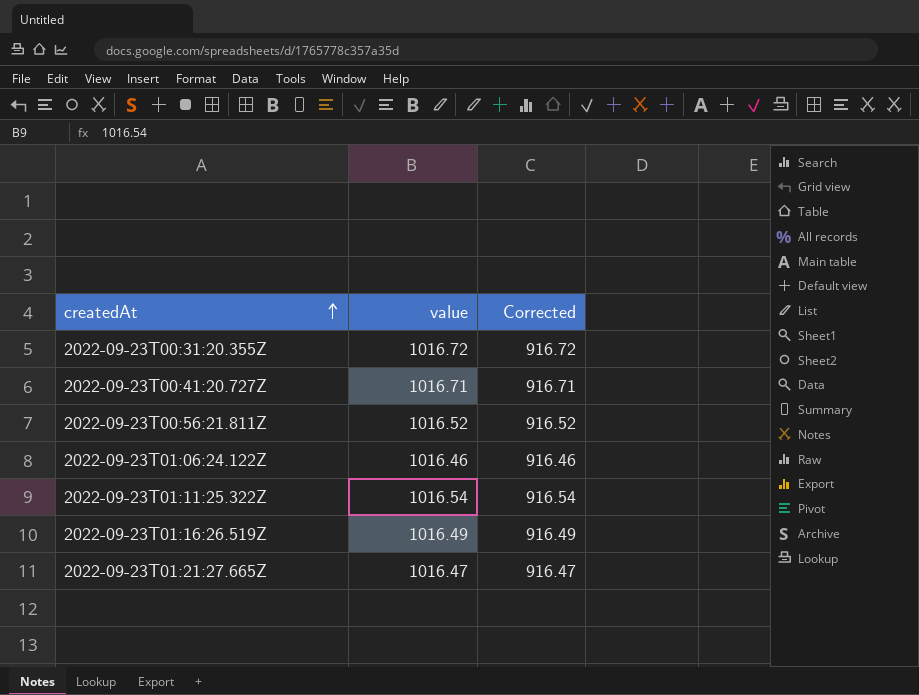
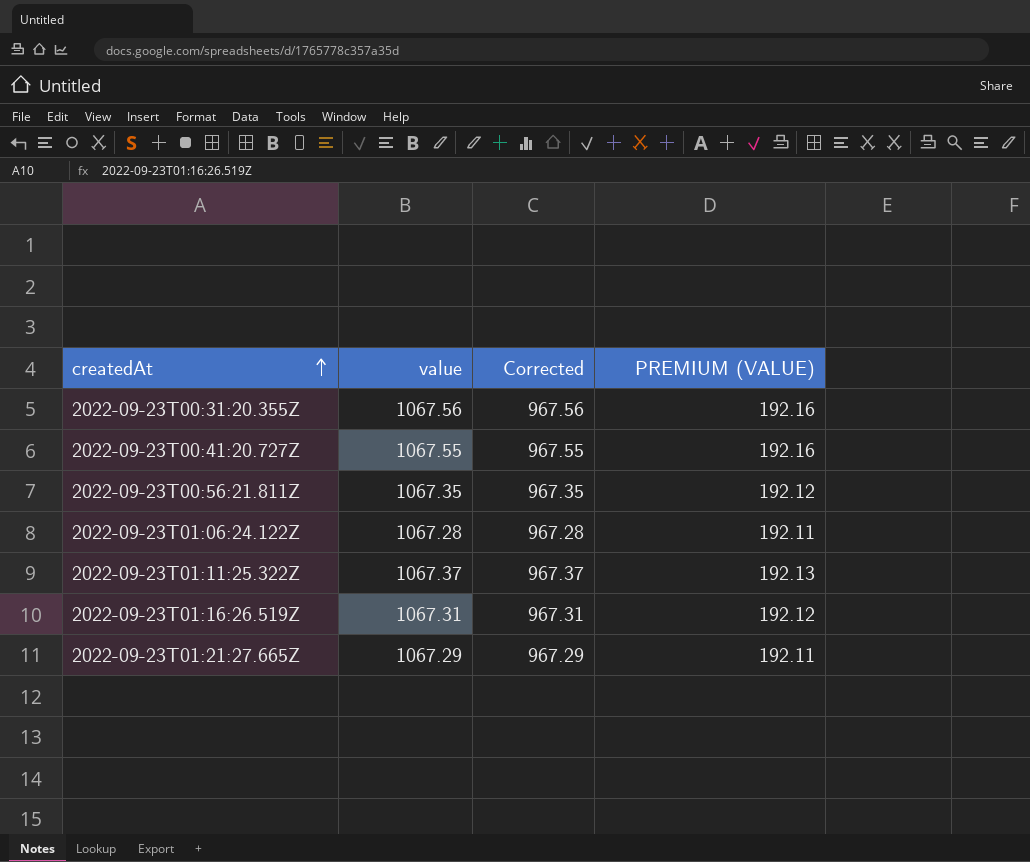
column PREMIUM (VALUE) | formula: none -> [value] * 0.18
2022-09-23T00:31:20.355Z | value: 1016.72 -> 1067.56
2022-09-23T00:31:20.355Z | Corrected: 916.72 -> 967.56
2022-09-23T00:41:20.727Z | value: 1016.71 -> 1067.55
2022-09-23T00:41:20.727Z | Corrected: 916.71 -> 967.55
2022-09-23T00:56:21.811Z | value: 1016.52 -> 1067.35
2022-09-23T00:56:21.811Z | Corrected: 916.52 -> 967.35
2022-09-23T01:06:24.122Z | value: 1016.46 -> 1067.28
2022-09-23T01:06:24.122Z | Corrected: 916.46 -> 967.28
2022-09-23T01:11:25.322Z | value: 1016.54 -> 1067.37
2022-09-23T01:11:25.322Z | Corrected: 916.54 -> 967.37
2022-09-23T01:16:26.519Z | value: 1016.49 -> 1067.31
2022-09-23T01:16:26.519Z | Corrected: 916.49 -> 967.31
2022-09-23T01:21:27.665Z | value: 1016.47 -> 1067.29
2022-09-23T01:21:27.665Z | Corrected: 916.47 -> 967.29

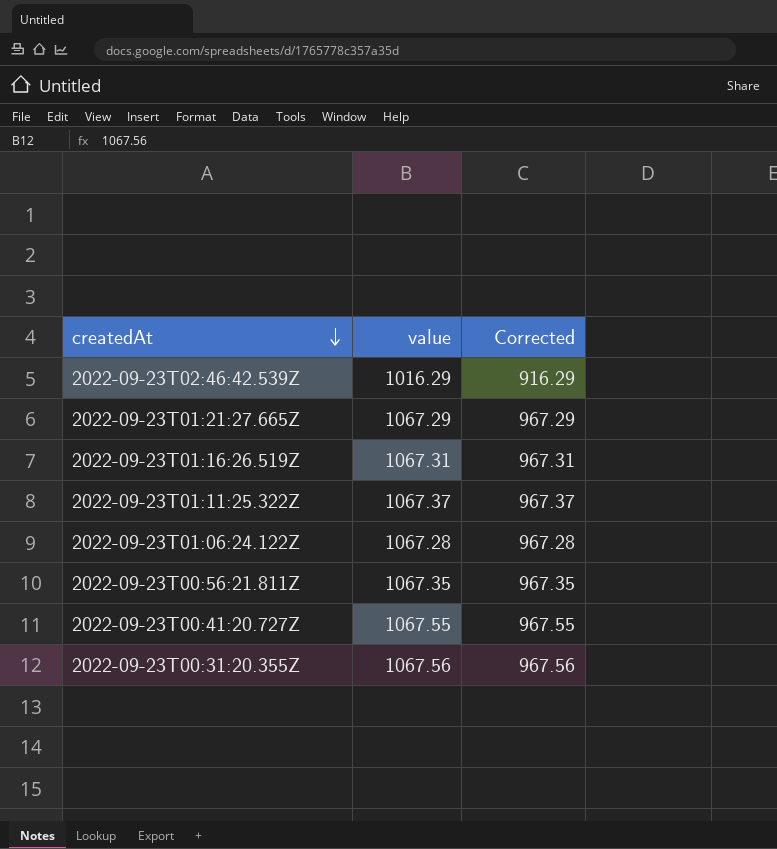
row order: createdAt ascending -> createdAt descending
column PREMIUM (VALUE) | formula: [value] * 0.18 -> none
row 2022-09-23T02:46:42.539Z: none -> 1016.29 | 916.29

